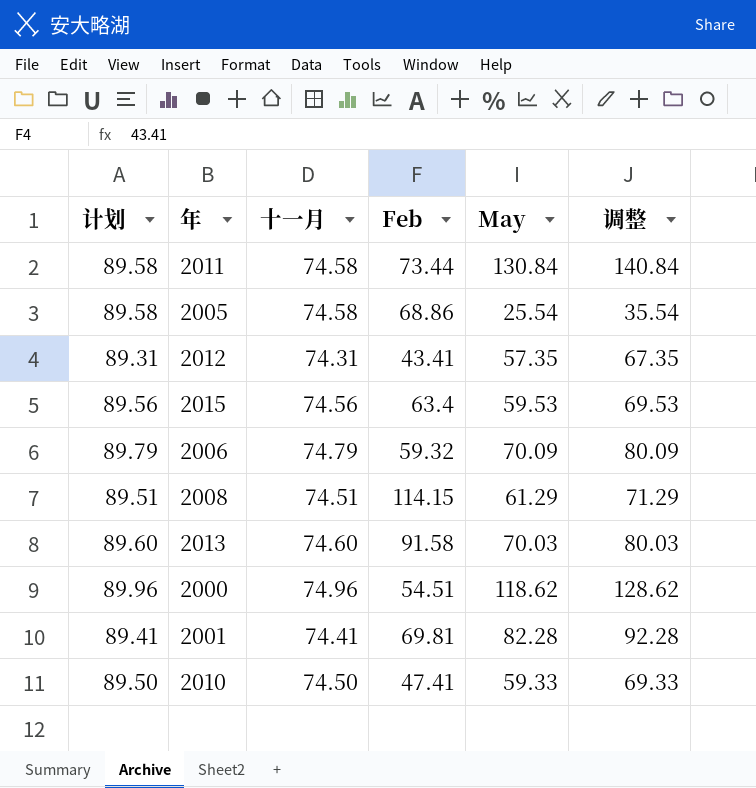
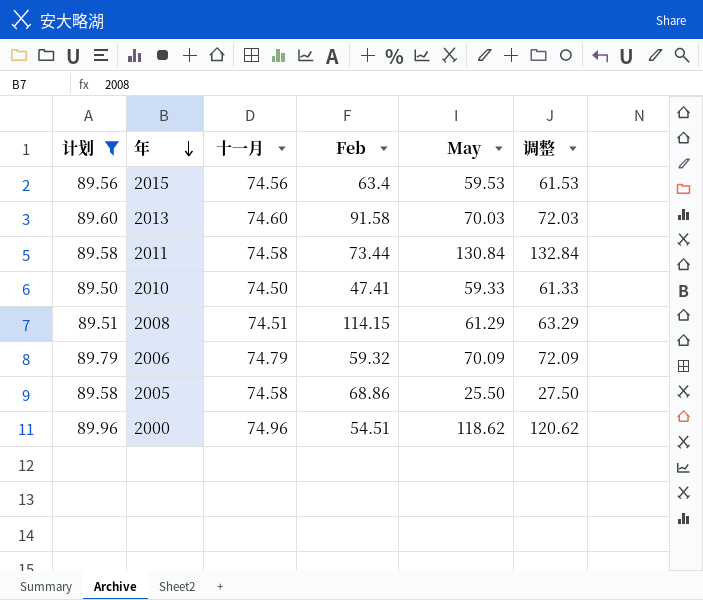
filter: none -> 计划 >= 89.50
row order: none -> 年 descending
column 调整 | formula: [May] + 10 -> [May] + 2
2005 | May: 25.54 -> 25.50

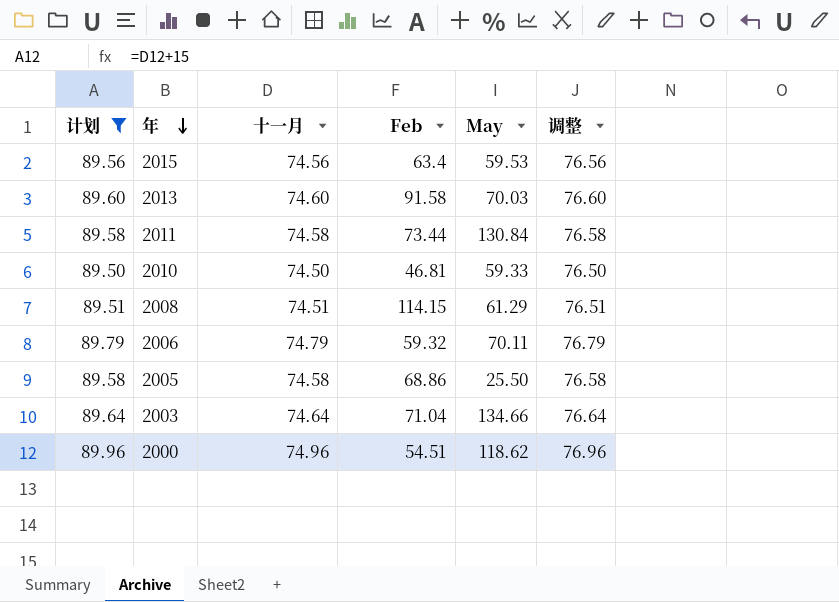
column 调整 | formula: [May] + 2 -> [十一月] + 2
2010 | Feb: 47.41 -> 46.81
2006 | May: 70.09 -> 70.11
row 2003: none -> 89.64 | 74.64 | 71.04 | 134.66 | 76.64

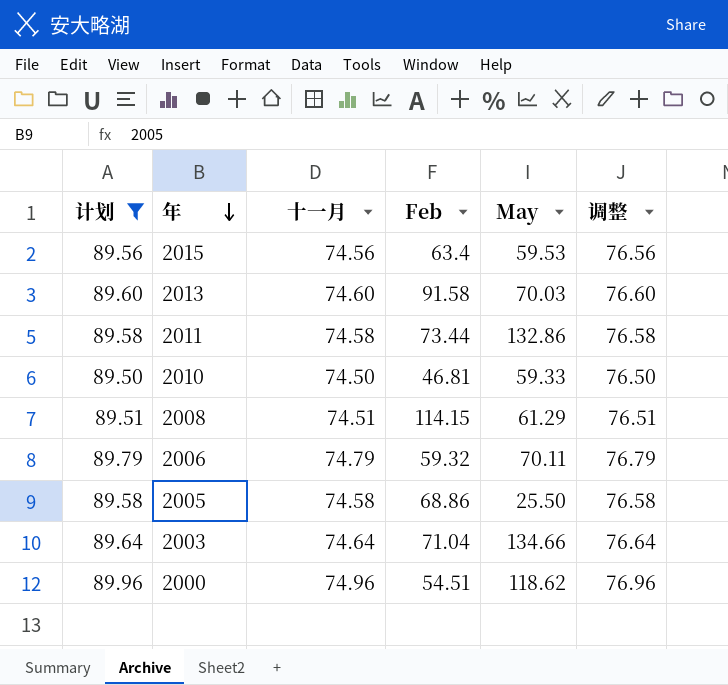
2011 | May: 130.84 -> 132.86

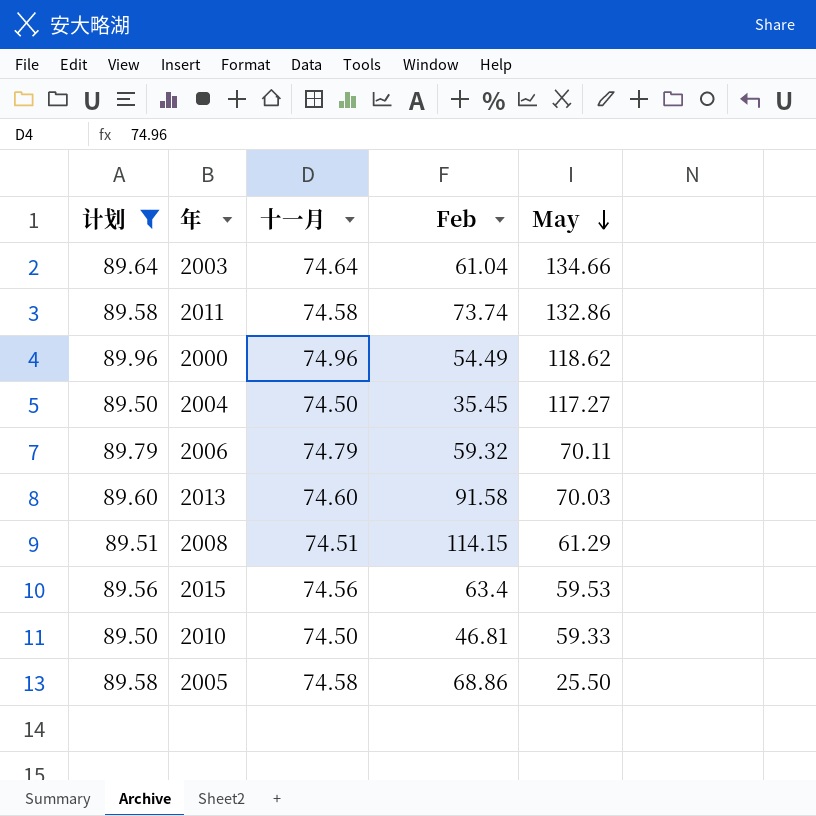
row order: 年 descending -> May descending
column 调整 | formula: [十一月] + 2 -> none
2003 | Feb: 71.04 -> 61.04
2011 | Feb: 73.44 -> 73.74
2000 | Feb: 54.51 -> 54.49
row 2004: none -> 89.50 | 74.50 | 35.45 | 117.27

